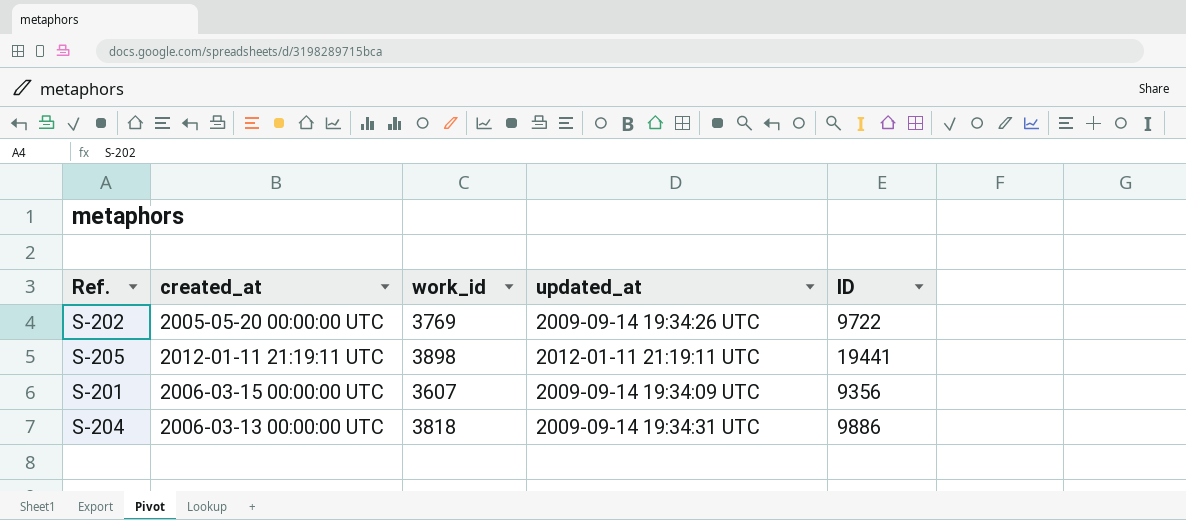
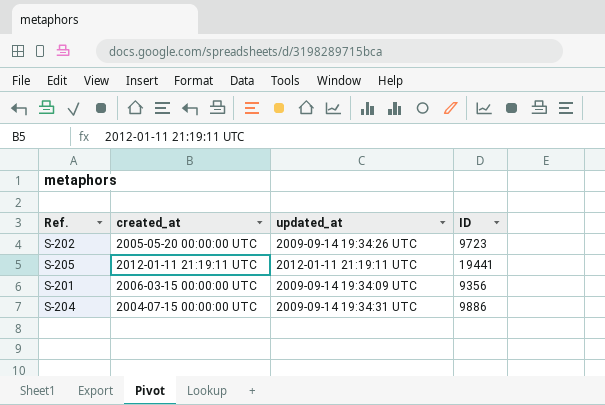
column work_id | position: 3 -> none
S-202 | ID: 9722 -> 9723
S-204 | created_at: 2006-03-13 00:00:00 UTC -> 2004-07-15 00:00:00 UTC

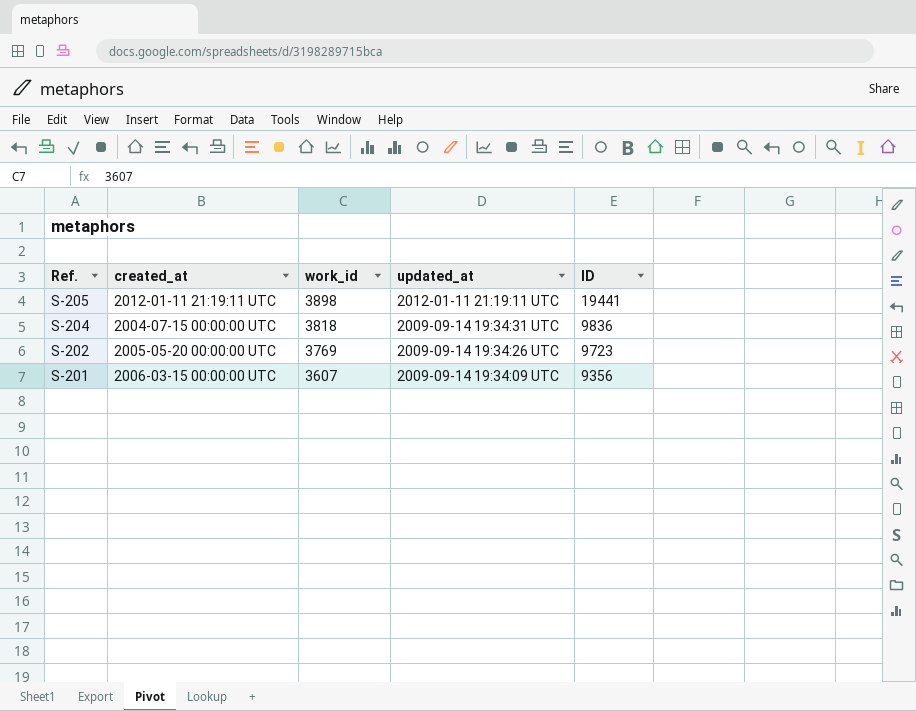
row order: none -> Ref. descending
column work_id | position: none -> 3
S-204 | ID: 9886 -> 9836

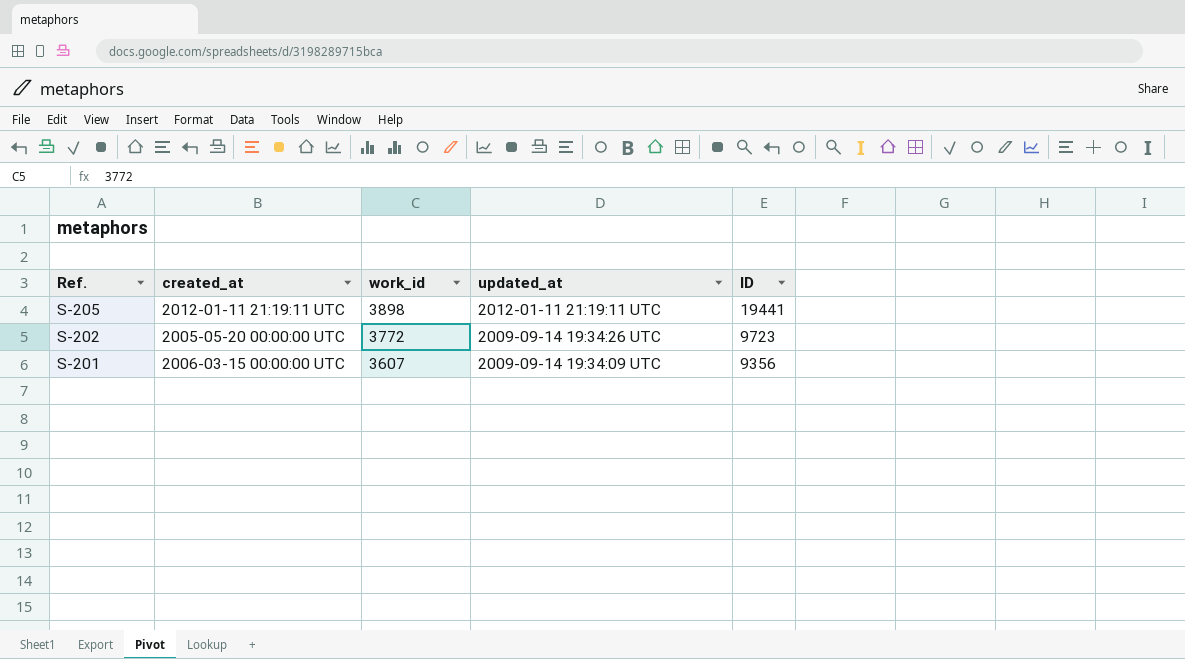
row S-204: 2004-07-15 00:00:00 UTC | 3818 | 2009-09-14 19:34:31 UTC | 9836 -> none
S-202 | work_id: 3769 -> 3772

